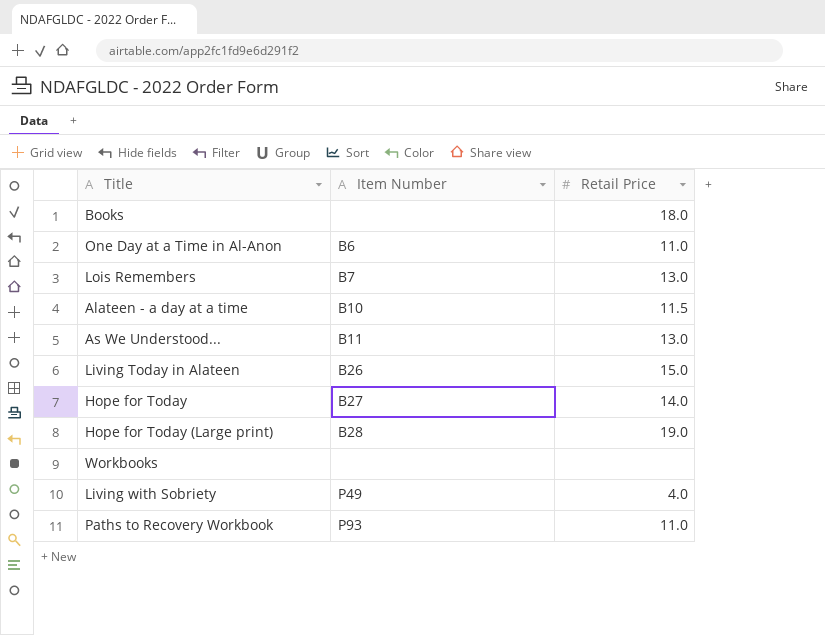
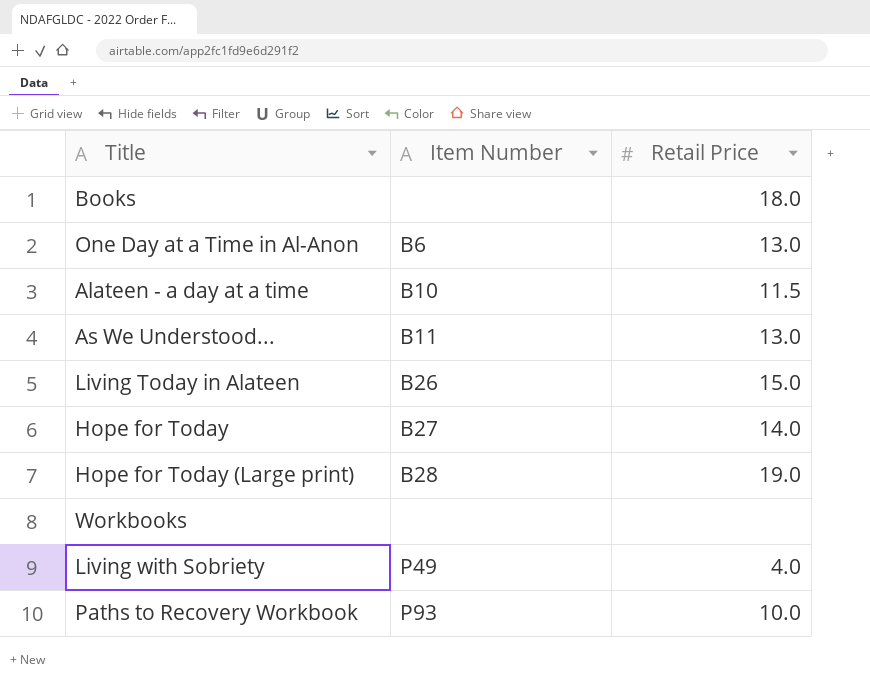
row Lois Remembers: B7 | 13.0 -> none
One Day at a Time in Al-Anon | Retail Price: 11.0 -> 13.0
Paths to Recovery Workbook | Retail Price: 11.0 -> 10.0

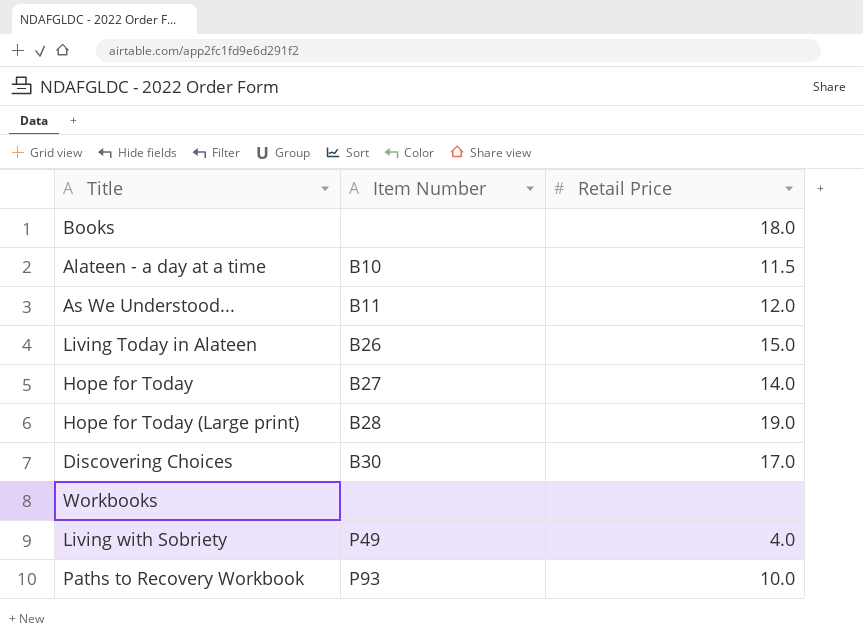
row One Day at a Time in Al-Anon: B6 | 13.0 -> none
As We Understood... | Retail Price: 13.0 -> 12.0
row Discovering Choices: none -> B30 | 17.0

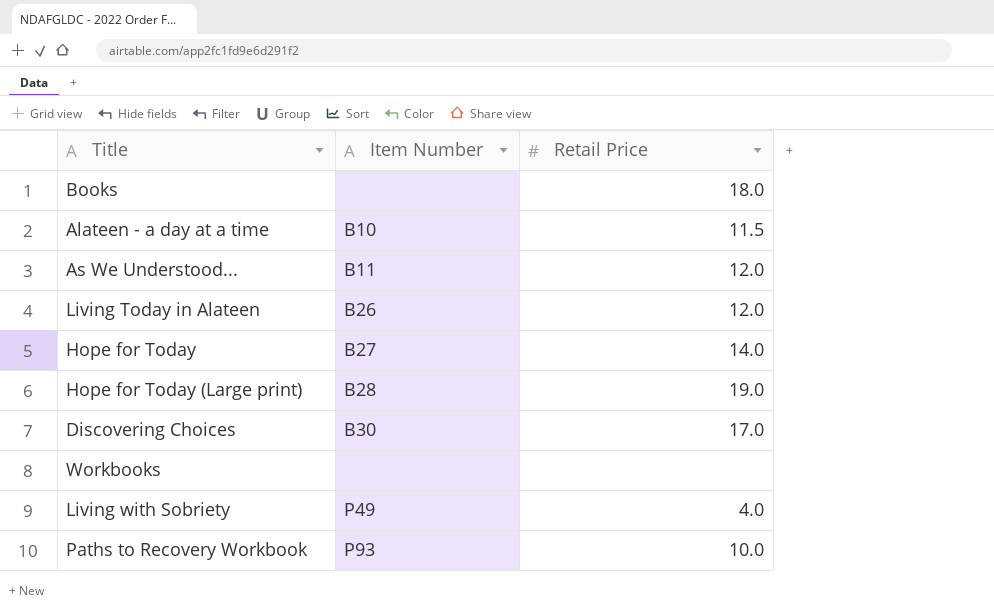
Living Today in Alateen | Retail Price: 15.0 -> 12.0

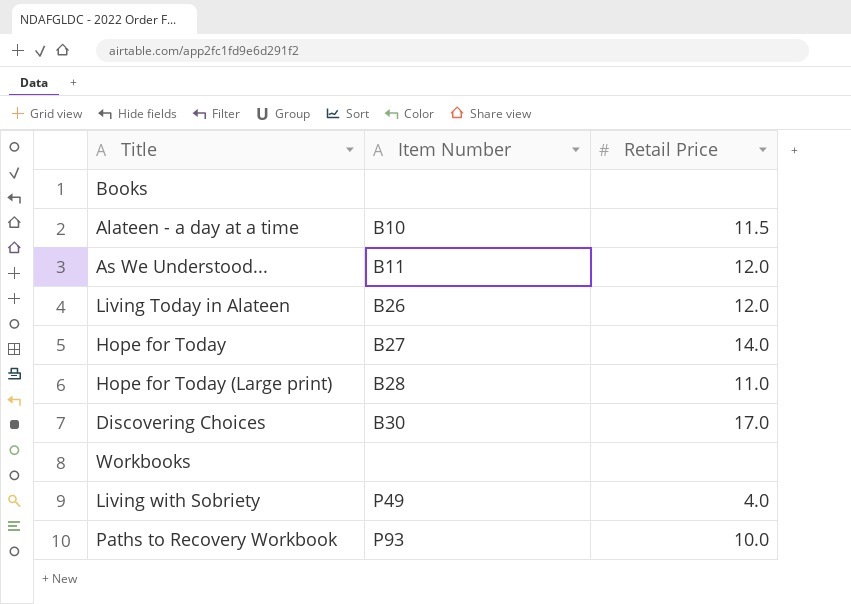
Books | Retail Price: 18.0 -> none
Hope for Today (Large print) | Retail Price: 19.0 -> 11.0

